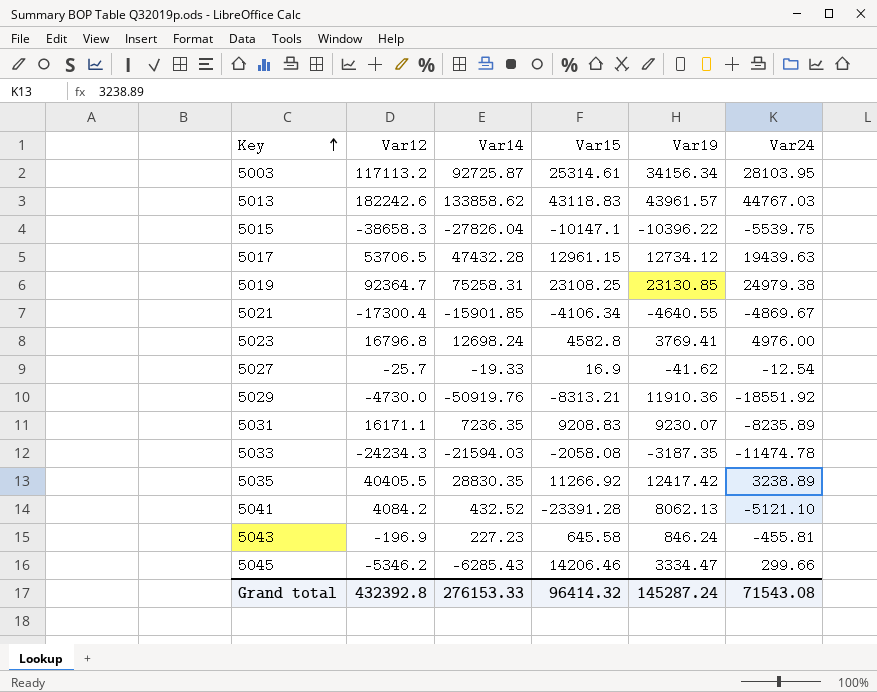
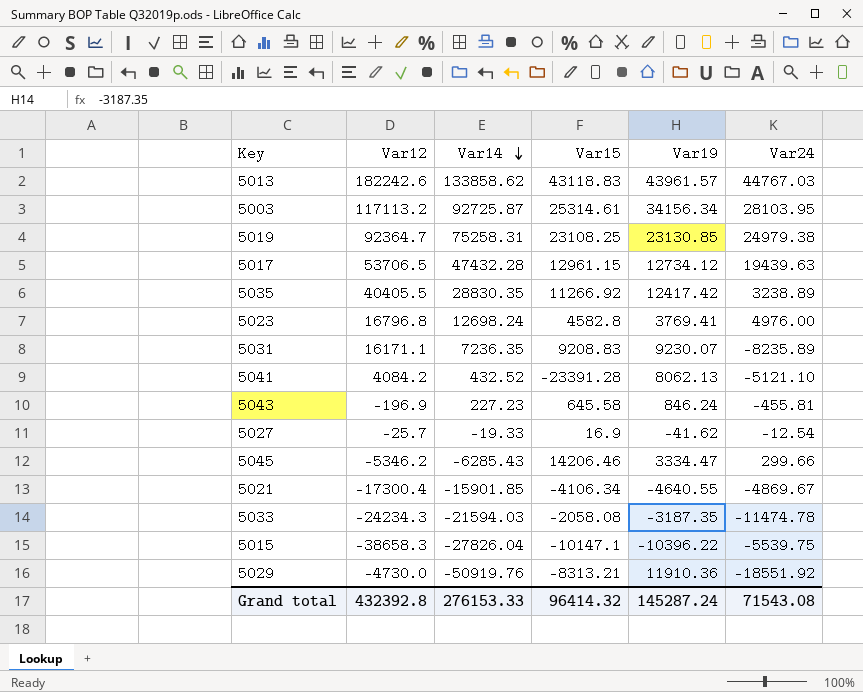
row order: Key ascending -> Var14 descending

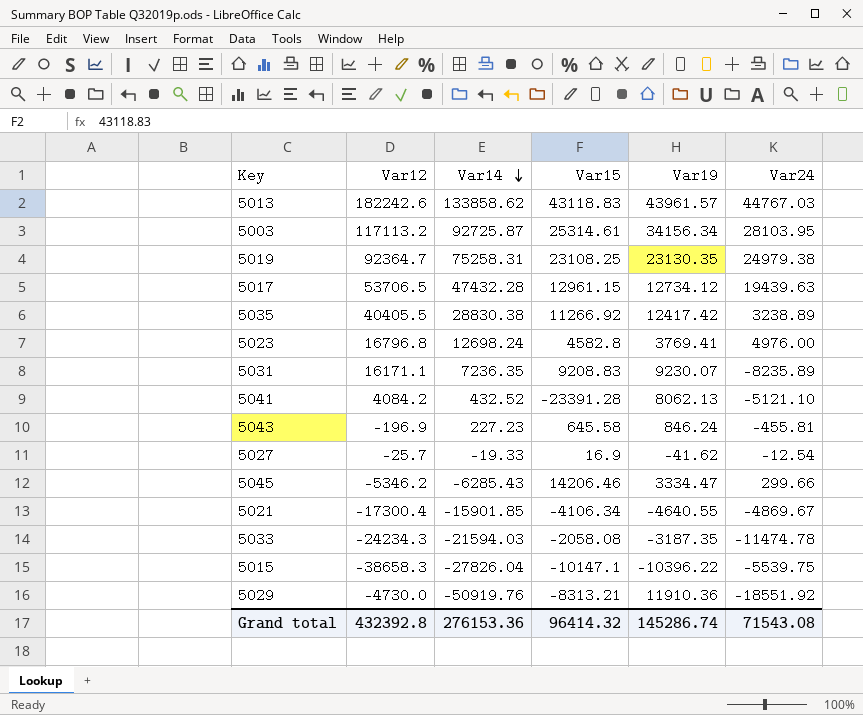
5019 | Var19: 23130.85 -> 23130.35
5035 | Var14: 28830.35 -> 28830.38
Grand total | Var14: 276153.33 -> 276153.36
Grand total | Var19: 145287.24 -> 145286.74

